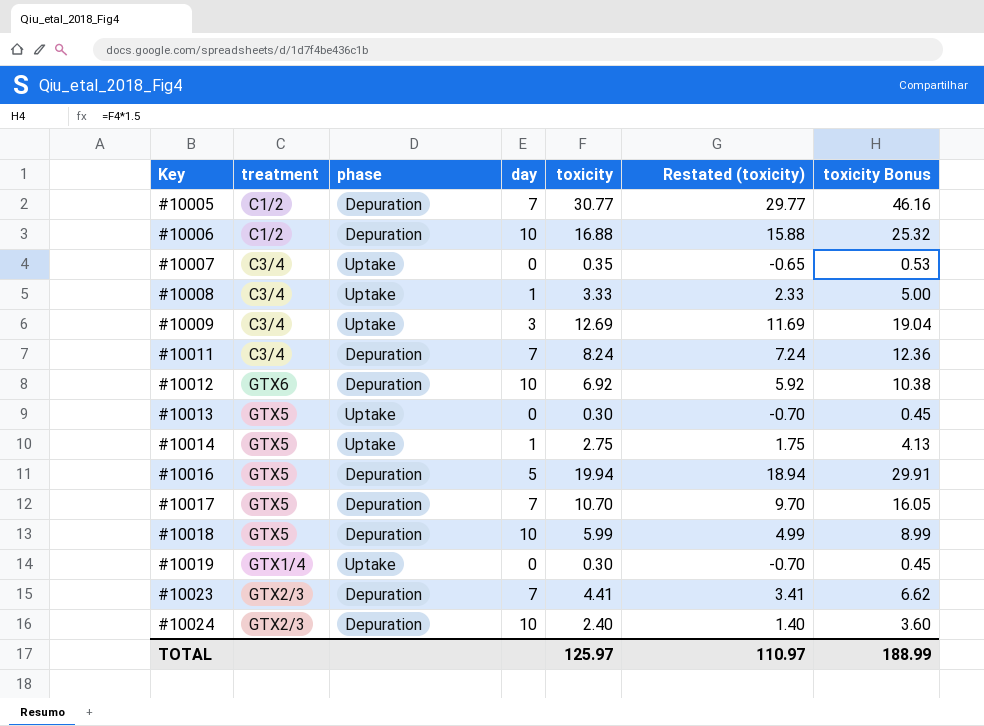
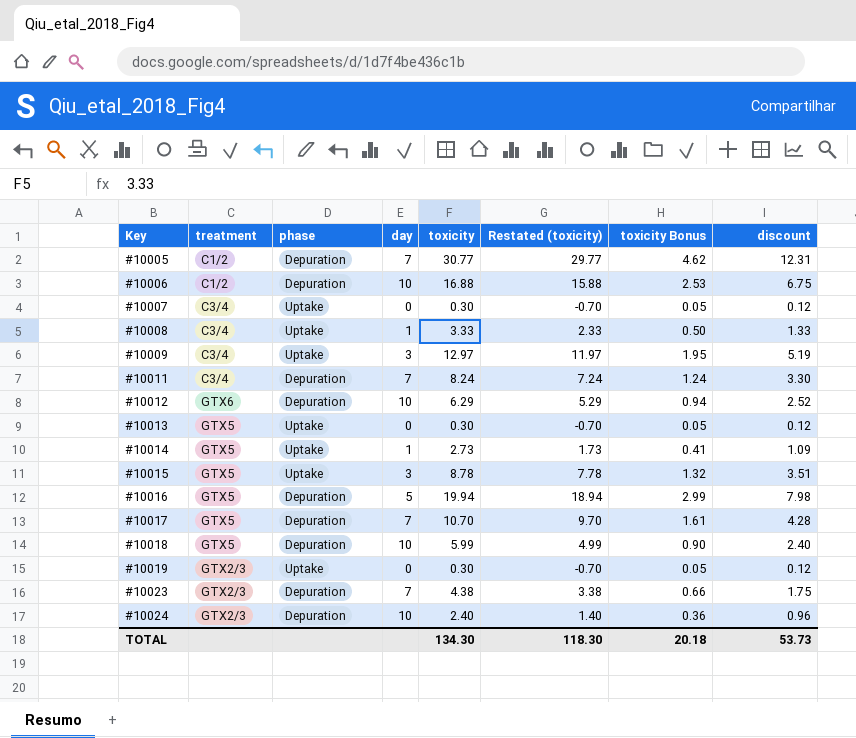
column toxicity Bonus | formula: [toxicity] * 1.5 -> [toxicity] * 0.15
column discount | formula: none -> [toxicity] * 0.4
#10007 | toxicity: 0.35 -> 0.30
#10007 | Restated (toxicity): -0.65 -> -0.70
#10009 | toxicity: 12.69 -> 12.97
#10009 | Restated (toxicity): 11.69 -> 11.97
#10012 | toxicity: 6.92 -> 6.29
#10012 | Restated (toxicity): 5.92 -> 5.29
#10014 | toxicity: 2.75 -> 2.73
#10014 | Restated (toxicity): 1.75 -> 1.73
row #10015: none -> GTX5 | Uptake | 3 | 8.78 | 7.78 | 1.32 | 3.51
#10019 | treatment: GTX1/4 -> GTX2/3
#10023 | toxicity: 4.41 -> 4.38
#10023 | Restated (toxicity): 3.41 -> 3.38
TOTAL | toxicity: 125.97 -> 134.30
TOTAL | Restated (toxicity): 110.97 -> 118.30
TOTAL | toxicity Bonus: 188.99 -> 20.18

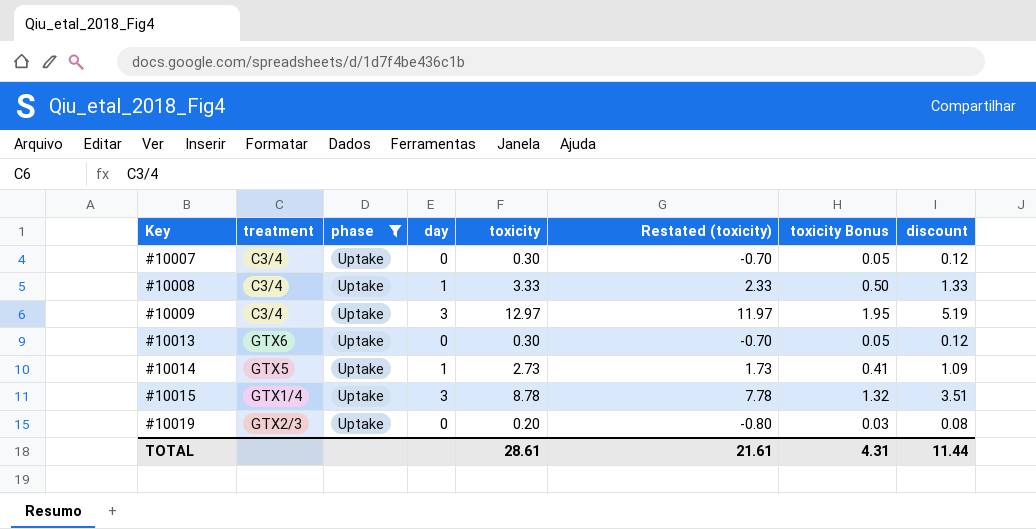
filter: none -> phase = Uptake
#10013 | treatment: GTX5 -> GTX6
#10015 | treatment: GTX5 -> GTX1/4
#10019 | toxicity: 0.30 -> 0.20
#10019 | Restated (toxicity): -0.70 -> -0.80
#10019 | toxicity Bonus: 0.05 -> 0.03
#10019 | discount: 0.12 -> 0.08
TOTAL | toxicity: 134.30 -> 28.61
TOTAL | Restated (toxicity): 118.30 -> 21.61
TOTAL | toxicity Bonus: 20.18 -> 4.31
TOTAL | discount: 53.73 -> 11.44

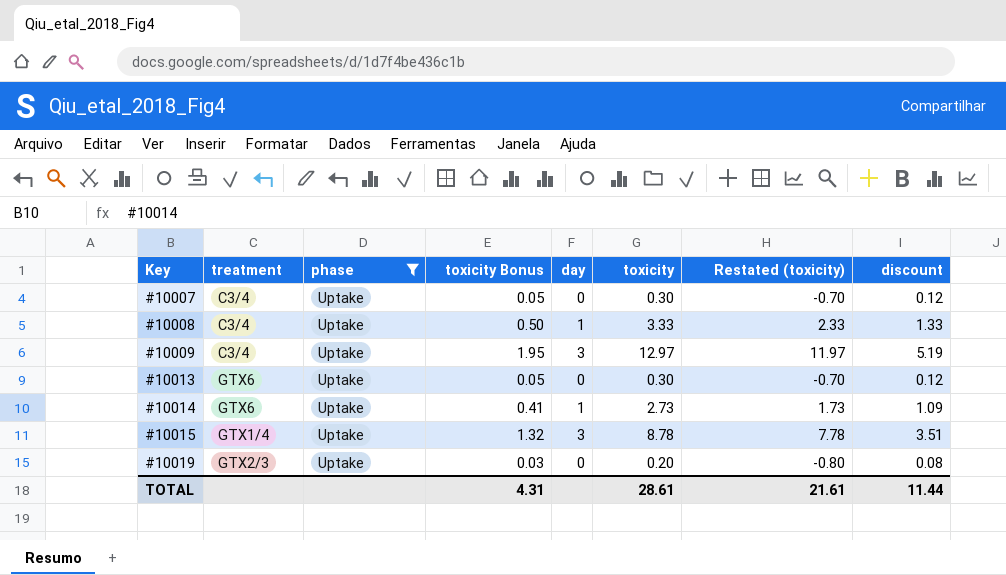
column toxicity Bonus | position: 7 -> 4
#10014 | treatment: GTX5 -> GTX6

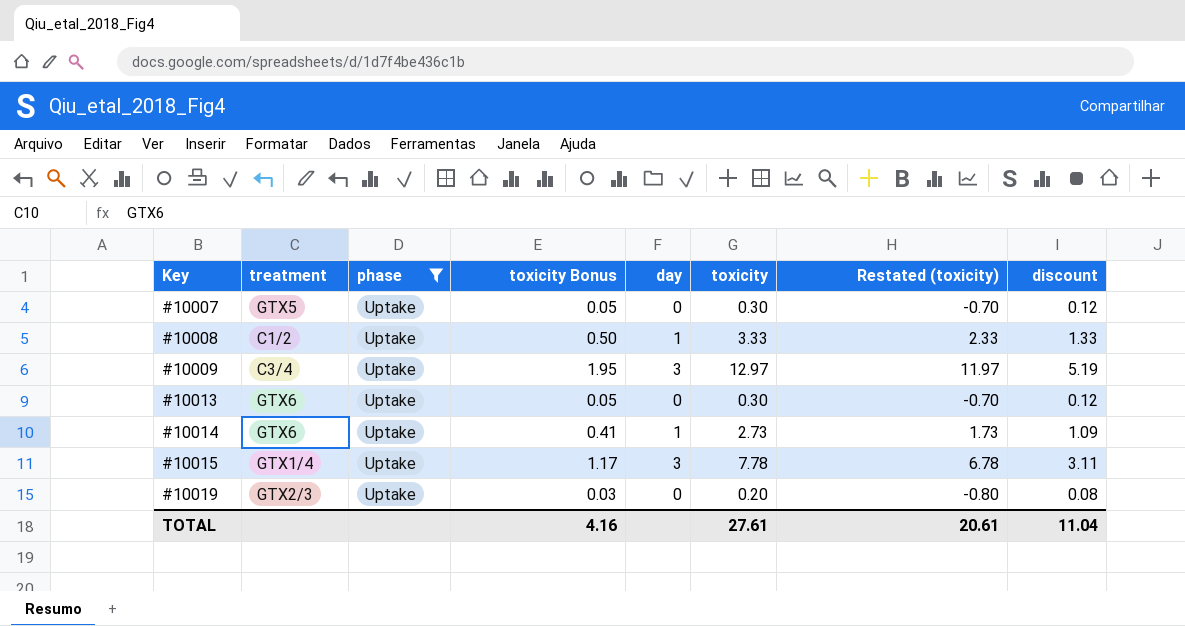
#10007 | treatment: C3/4 -> GTX5
#10008 | treatment: C3/4 -> C1/2
#10015 | toxicity Bonus: 1.32 -> 1.17
#10015 | toxicity: 8.78 -> 7.78
#10015 | Restated (toxicity): 7.78 -> 6.78
#10015 | discount: 3.51 -> 3.11
TOTAL | toxicity Bonus: 4.31 -> 4.16
TOTAL | toxicity: 28.61 -> 27.61
TOTAL | Restated (toxicity): 21.61 -> 20.61
TOTAL | discount: 11.44 -> 11.04

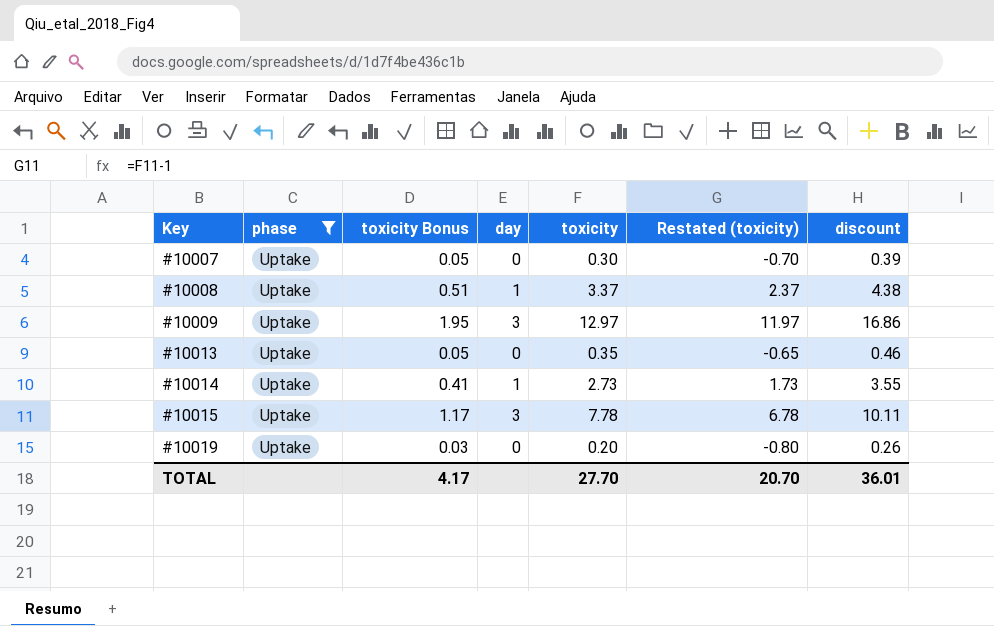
column treatment | position: 2 -> none
column discount | formula: [toxicity] * 0.4 -> [toxicity] * 1.3
#10008 | toxicity Bonus: 0.50 -> 0.51
#10008 | toxicity: 3.33 -> 3.37
#10008 | Restated (toxicity): 2.33 -> 2.37
#10013 | toxicity: 0.30 -> 0.35
#10013 | Restated (toxicity): -0.70 -> -0.65
TOTAL | toxicity Bonus: 4.16 -> 4.17
TOTAL | toxicity: 27.61 -> 27.70
TOTAL | Restated (toxicity): 20.61 -> 20.70
TOTAL | discount: 11.04 -> 36.01

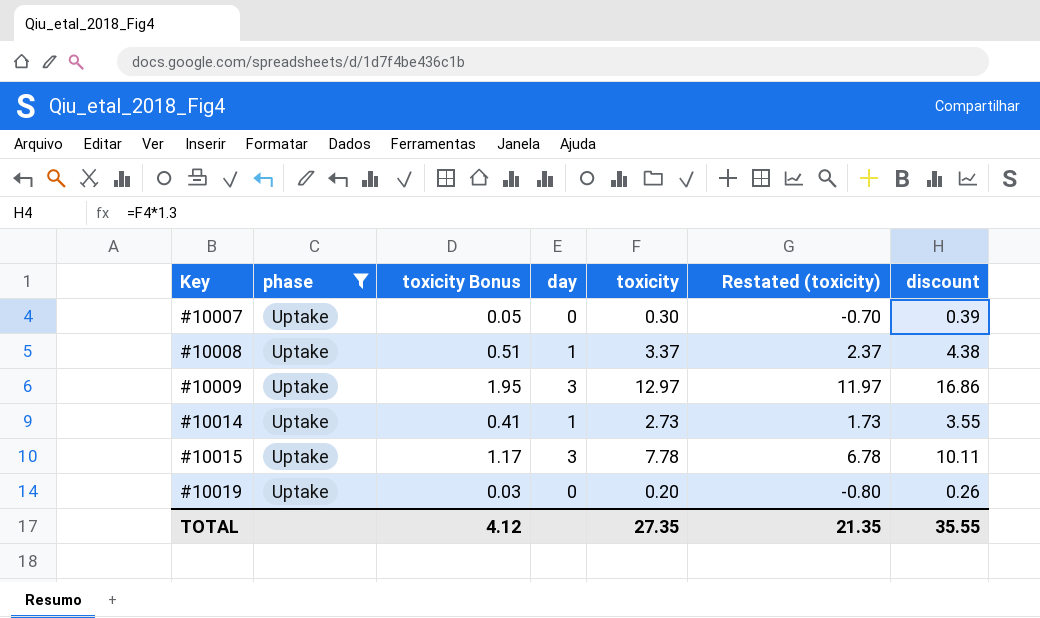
row #10013: Uptake | 0.05 | 0 | 0.35 | -0.65 | 0.46 -> none
TOTAL | toxicity Bonus: 4.17 -> 4.12
TOTAL | toxicity: 27.70 -> 27.35
TOTAL | Restated (toxicity): 20.70 -> 21.35
TOTAL | discount: 36.01 -> 35.55

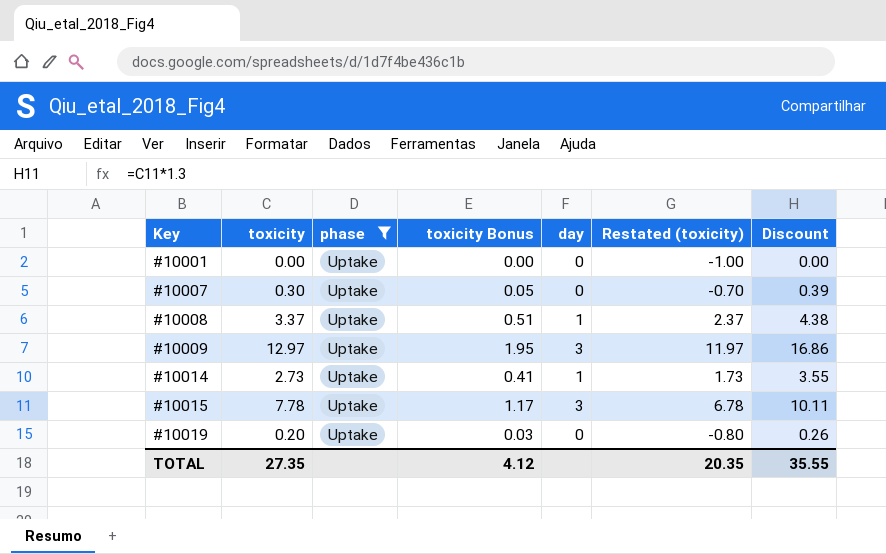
column toxicity | position: 5 -> 2
column name: discount -> Discount
row #10001: none -> 0.00 | Uptake | 0.00 | 0 | -1.00 | 0.00
TOTAL | Restated (toxicity): 21.35 -> 20.35

